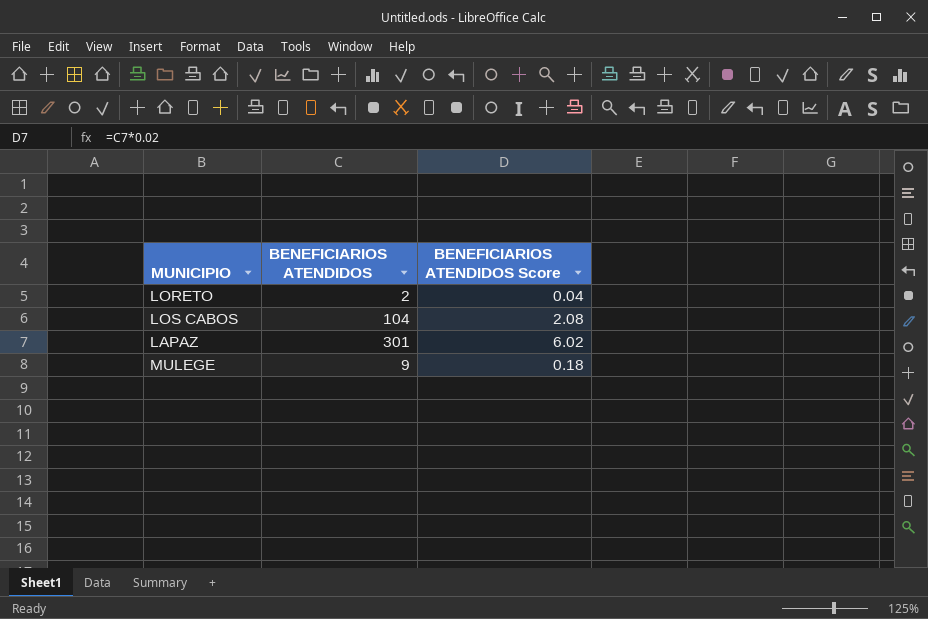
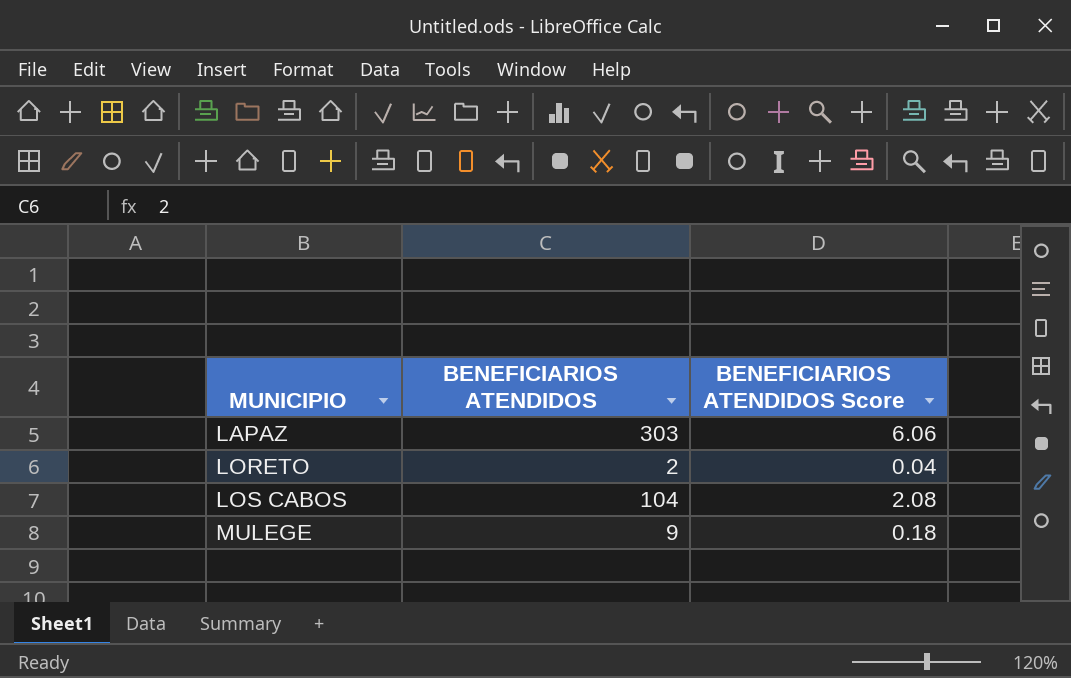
row order: none -> MUNICIPIO ascending
LAPAZ | BENEFICIARIOS ATENDIDOS: 301 -> 303
LAPAZ | BENEFICIARIOS ATENDIDOS Score: 6.02 -> 6.06

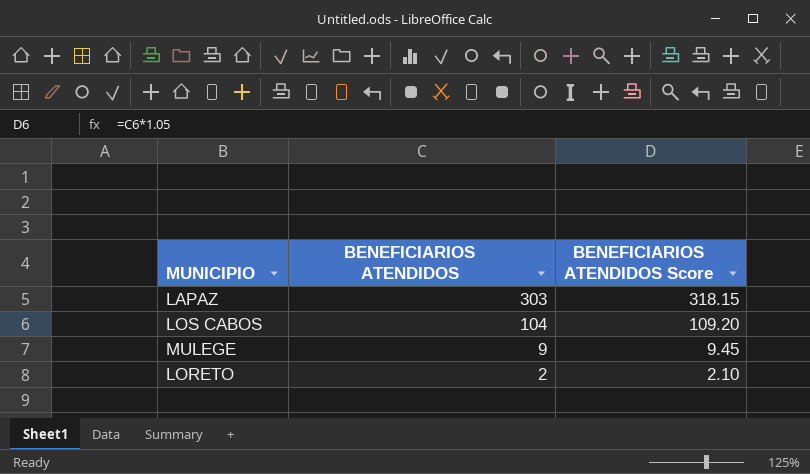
row order: MUNICIPIO ascending -> BENEFICIARIOS ATENDIDOS descending
column BENEFICIARIOS ATENDIDOS Score | formula: [BENEFICIARIOS ATENDIDOS] * 0.02 -> [BENEFICIARIOS ATENDIDOS] * 1.05

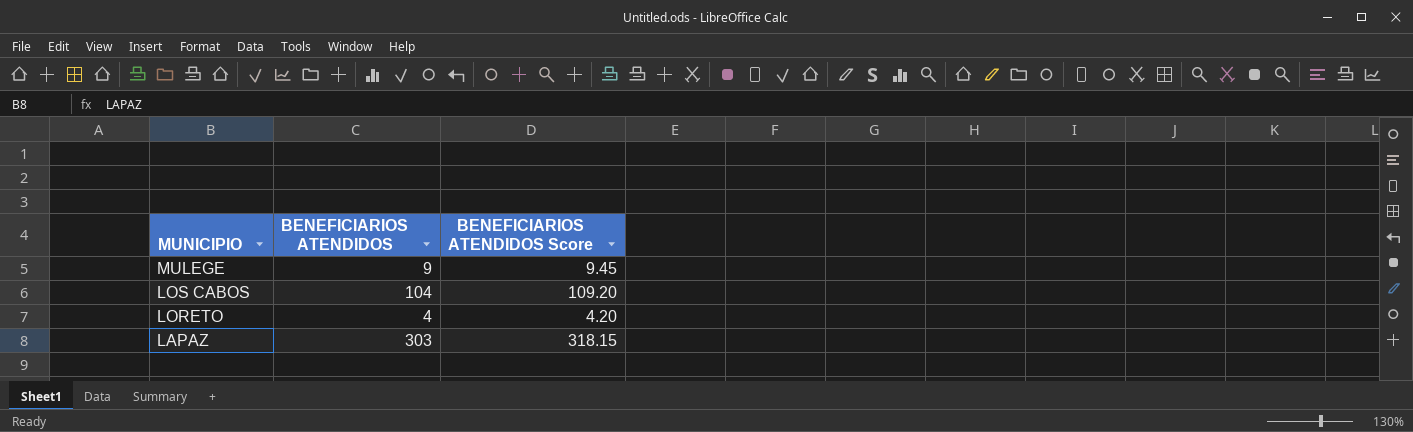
row order: BENEFICIARIOS ATENDIDOS descending -> MUNICIPIO descending
LORETO | BENEFICIARIOS ATENDIDOS: 2 -> 4
LORETO | BENEFICIARIOS ATENDIDOS Score: 2.10 -> 4.20

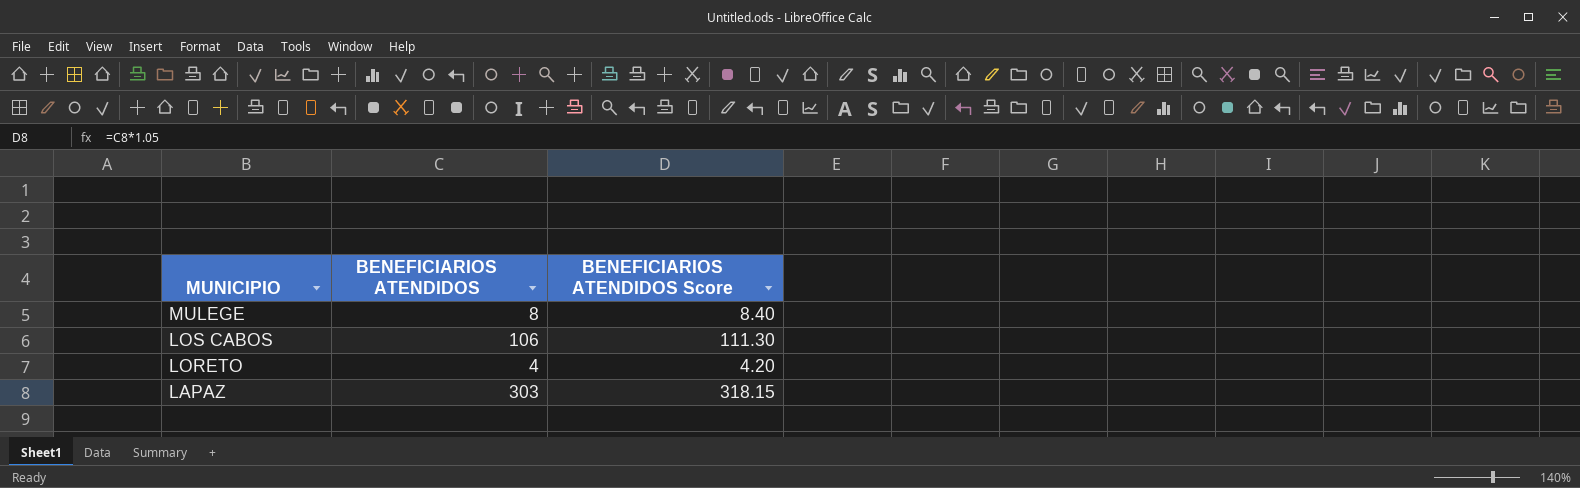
MULEGE | BENEFICIARIOS ATENDIDOS: 9 -> 8
MULEGE | BENEFICIARIOS ATENDIDOS Score: 9.45 -> 8.40
LOS CABOS | BENEFICIARIOS ATENDIDOS: 104 -> 106
LOS CABOS | BENEFICIARIOS ATENDIDOS Score: 109.20 -> 111.30

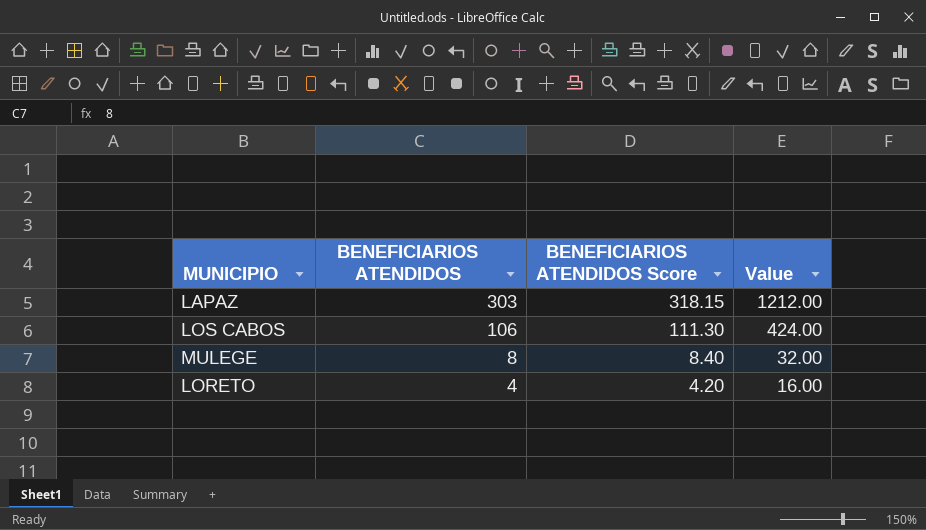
row order: MUNICIPIO descending -> BENEFICIARIOS ATENDIDOS descending
column Value | formula: none -> [BENEFICIARIOS ATENDIDOS] * 4

